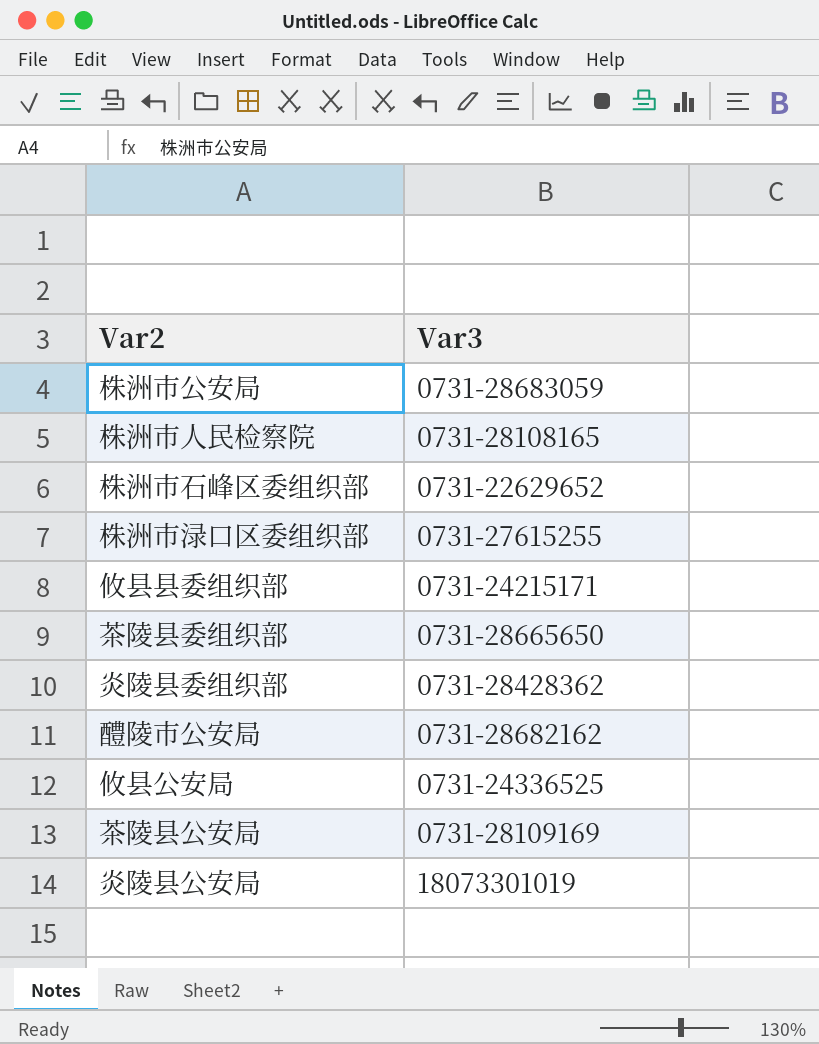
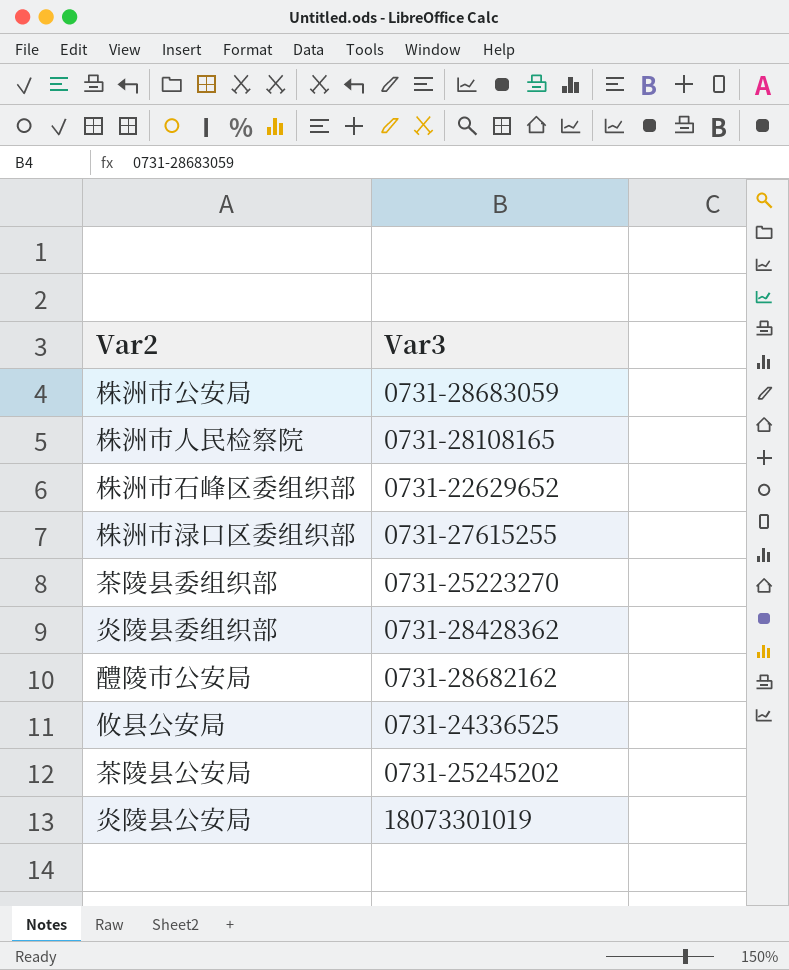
row 攸县县委组织部: 0731-24215171 -> none
茶陵县委组织部 | Var3: 0731-28665650 -> 0731-25223270
茶陵县公安局 | Var3: 0731-28109169 -> 0731-25245202

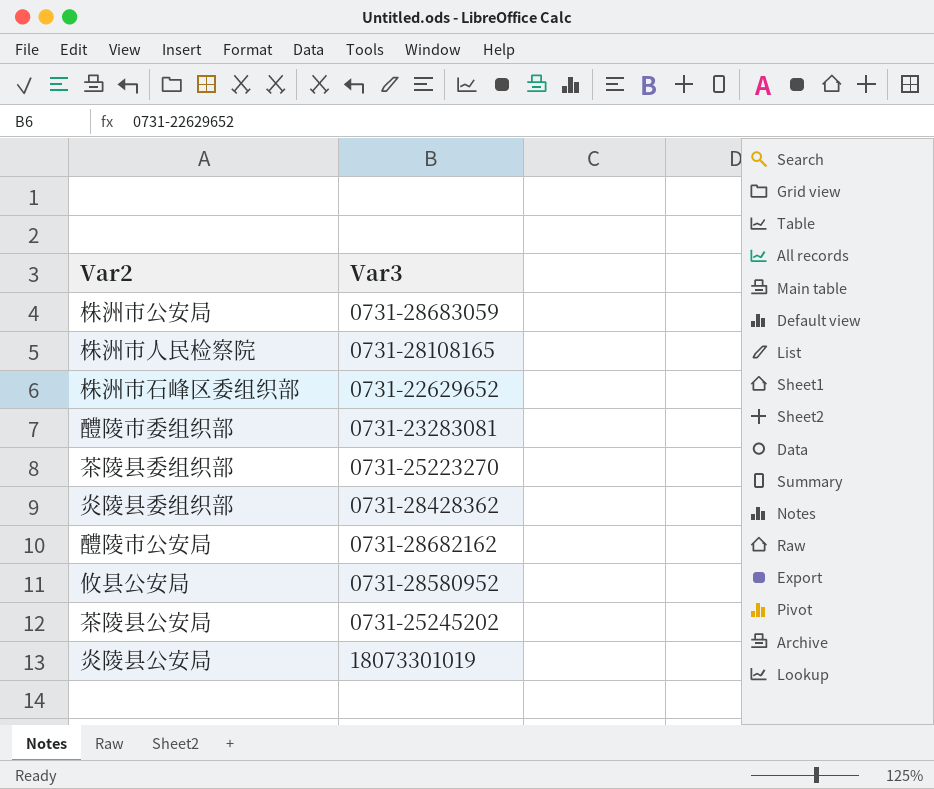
row 株洲市渌口区委组织部: 0731-27615255 -> none
row 醴陵市委组织部: none -> 0731-23283081
攸县公安局 | Var3: 0731-24336525 -> 0731-28580952

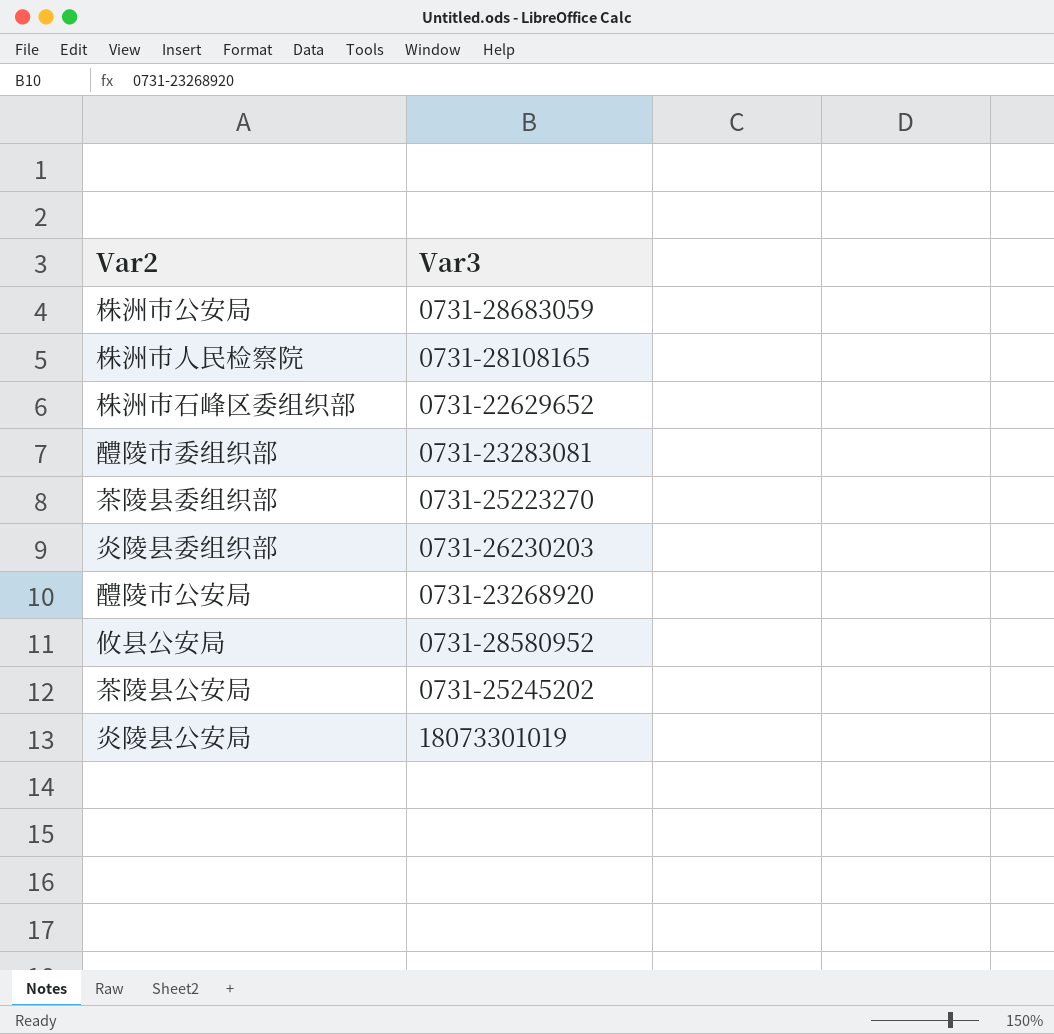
炎陵县委组织部 | Var3: 0731-28428362 -> 0731-26230203
醴陵市公安局 | Var3: 0731-28682162 -> 0731-23268920

